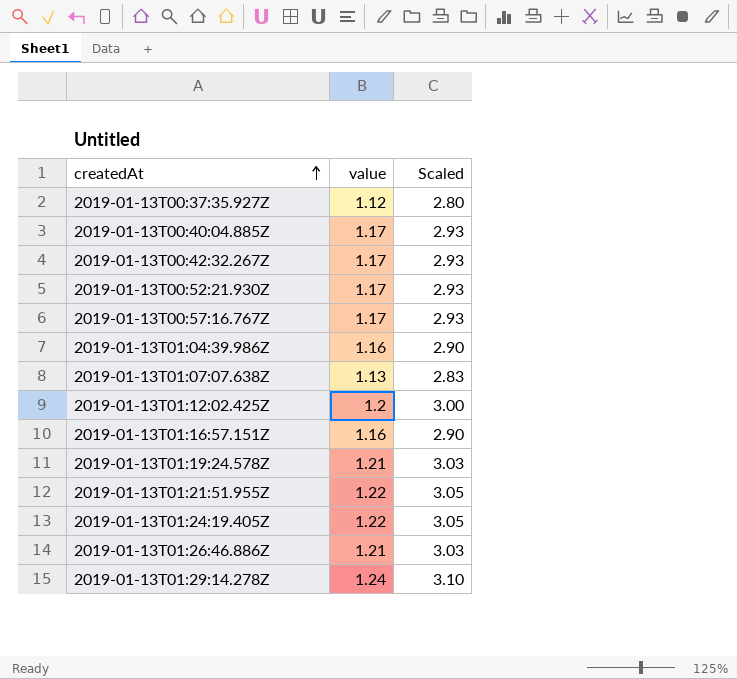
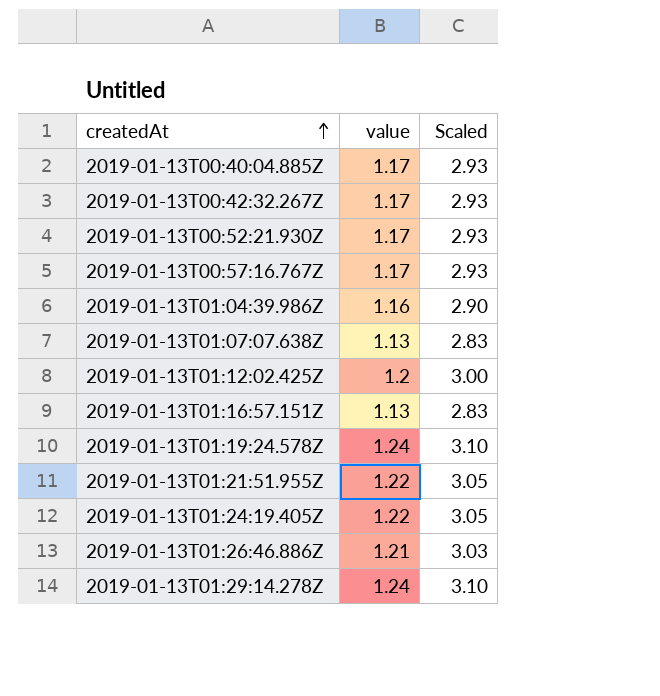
row 2019-01-13T00:37:35.927Z: 1.12 | 2.80 -> none
2019-01-13T01:16:57.151Z | value: 1.16 -> 1.13
2019-01-13T01:16:57.151Z | Scaled: 2.90 -> 2.83
2019-01-13T01:19:24.578Z | value: 1.21 -> 1.24
2019-01-13T01:19:24.578Z | Scaled: 3.03 -> 3.10

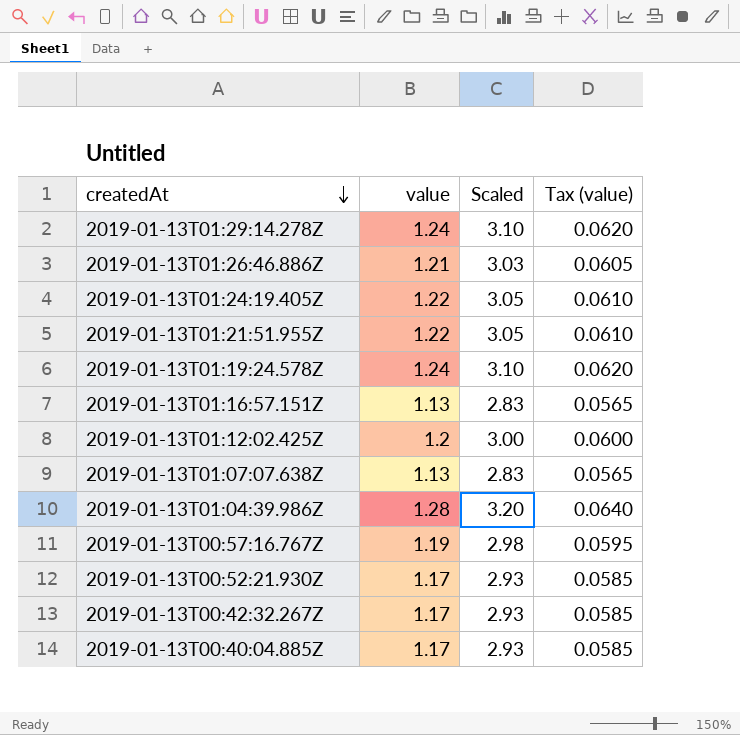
row order: createdAt ascending -> createdAt descending
column Tax (value) | formula: none -> [value] * 0.05
2019-01-13T01:04:39.986Z | value: 1.16 -> 1.28
2019-01-13T01:04:39.986Z | Scaled: 2.90 -> 3.20
2019-01-13T00:57:16.767Z | value: 1.17 -> 1.19
2019-01-13T00:57:16.767Z | Scaled: 2.93 -> 2.98

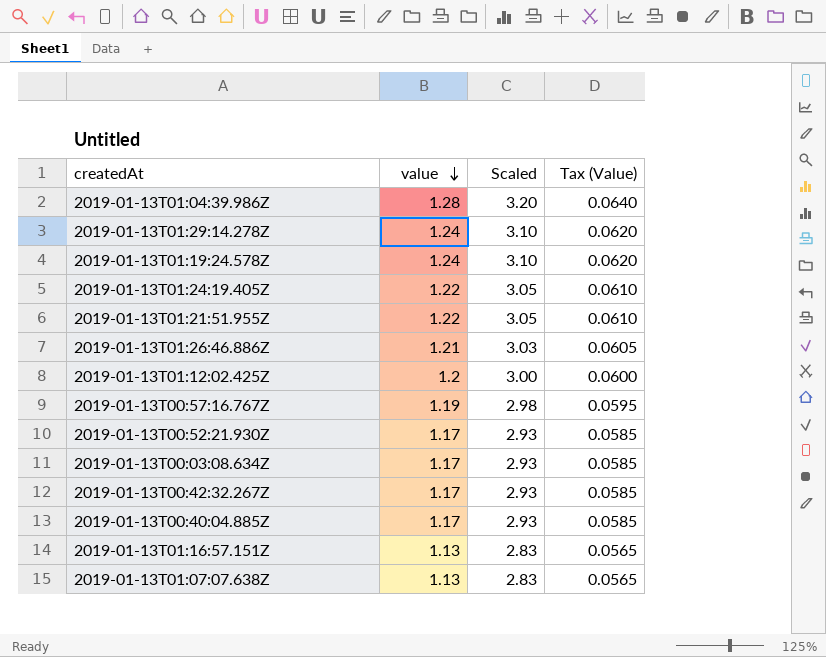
row order: createdAt descending -> value descending
column name: Tax (value) -> Tax (Value)
row 2019-01-13T00:03:08.634Z: none -> 1.17 | 2.93 | 0.0585

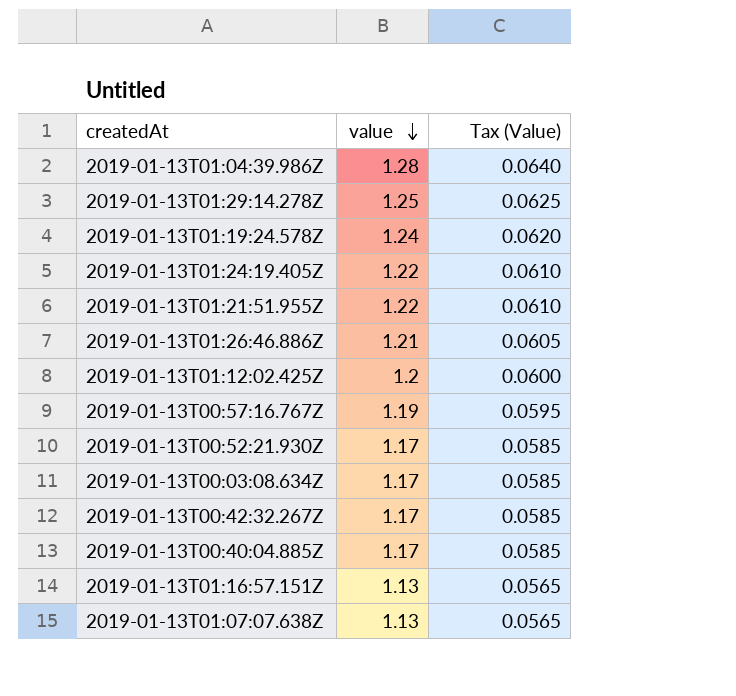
column Scaled | formula: [value] * 2.5 -> none
2019-01-13T01:29:14.278Z | value: 1.24 -> 1.25
2019-01-13T01:29:14.278Z | Tax (Value): 0.0620 -> 0.0625

